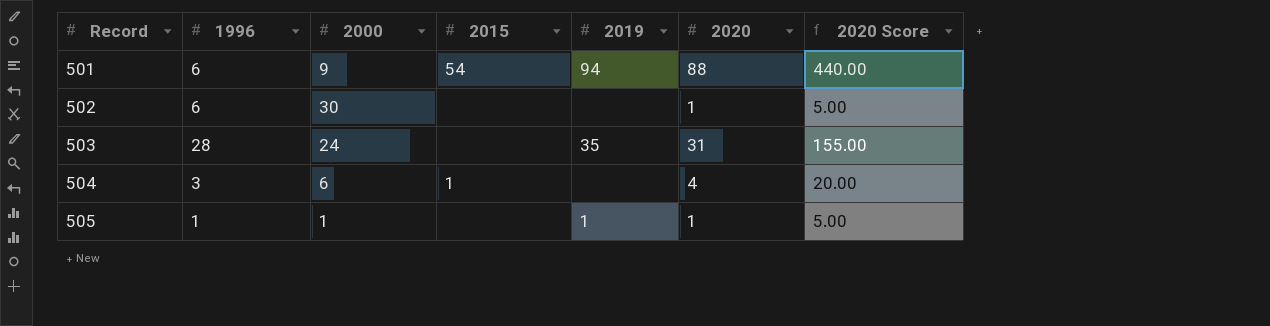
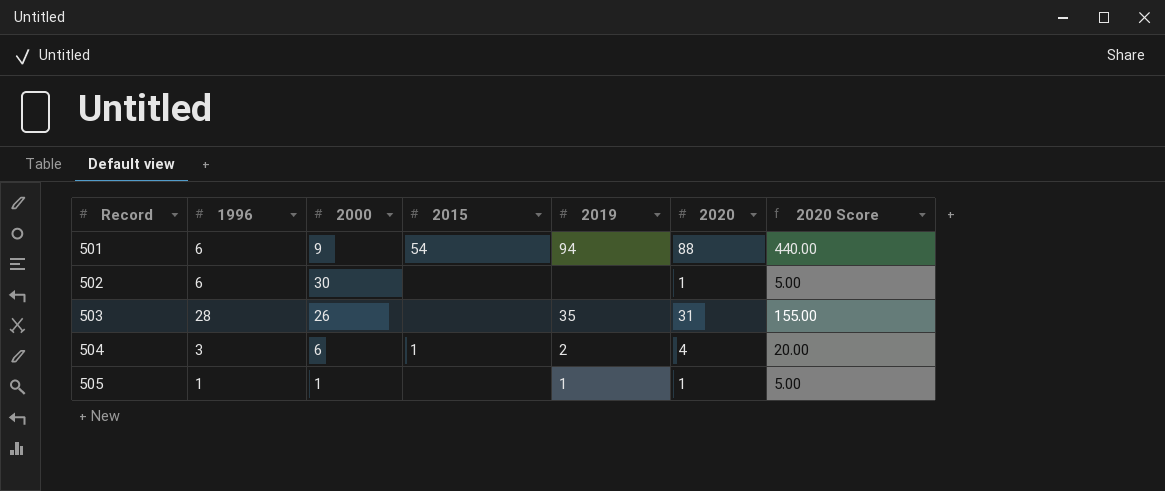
503 | 2000: 24 -> 26
504 | 2019: none -> 2

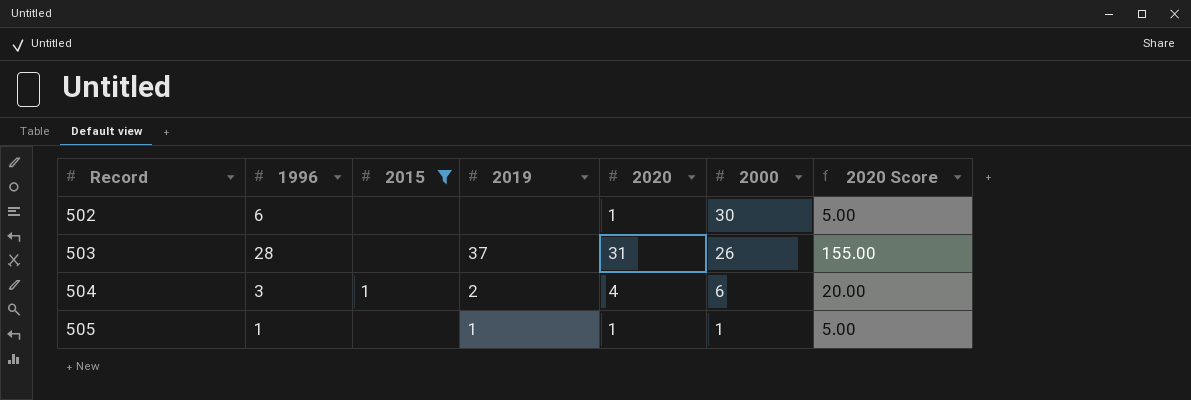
filter: none -> 2015 != 54
column 2000 | position: 3 -> 6
503 | 2019: 35 -> 37

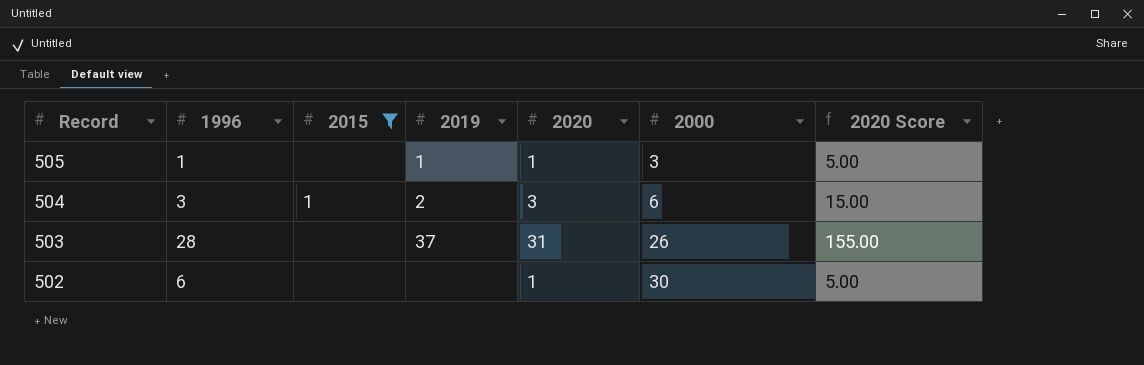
row order: Record ascending -> Record descending
505 | 2000: 1 -> 3
504 | 2020: 4 -> 3
504 | 2020 Score: 20.00 -> 15.00

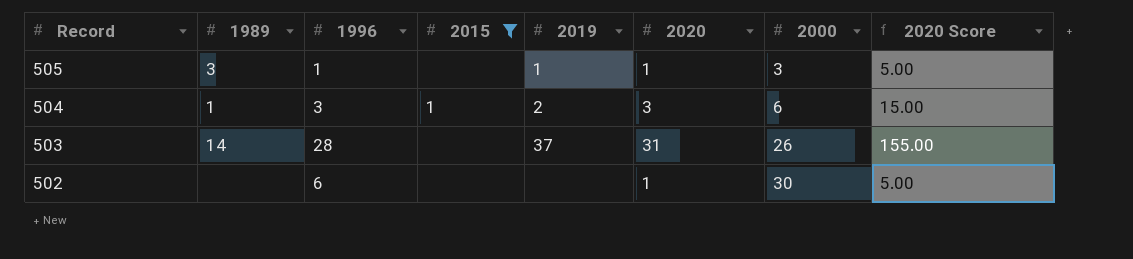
column 1989 | position: none -> 2

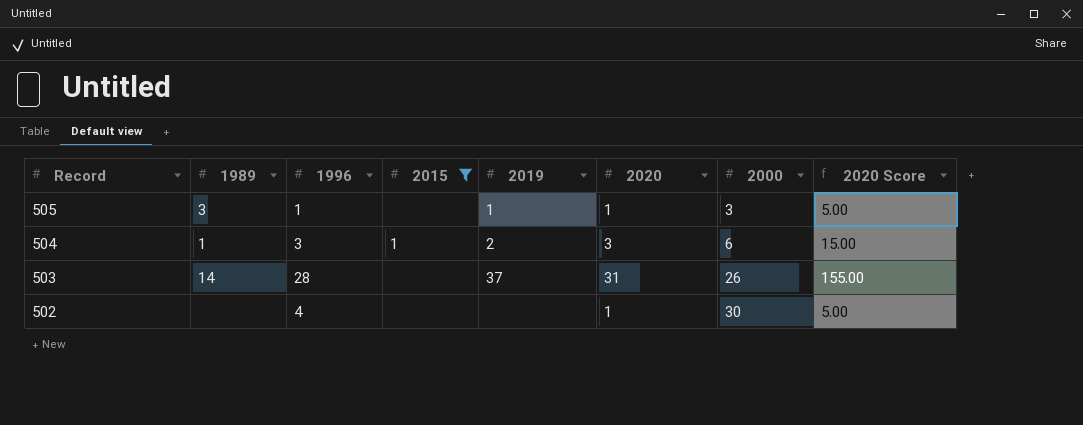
502 | 1996: 6 -> 4

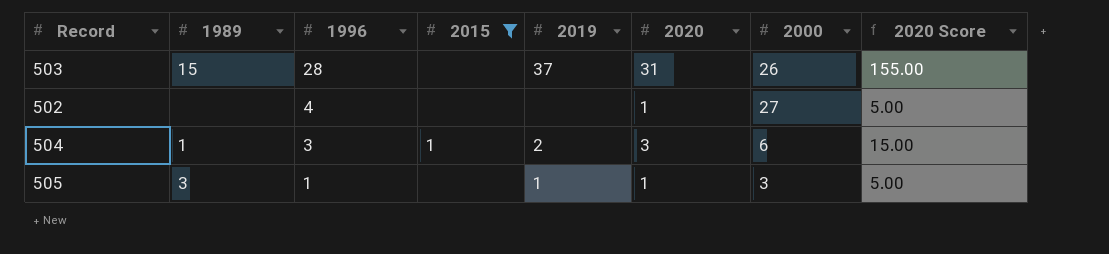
row order: Record descending -> 1996 descending
503 | 1989: 14 -> 15
502 | 2000: 30 -> 27

